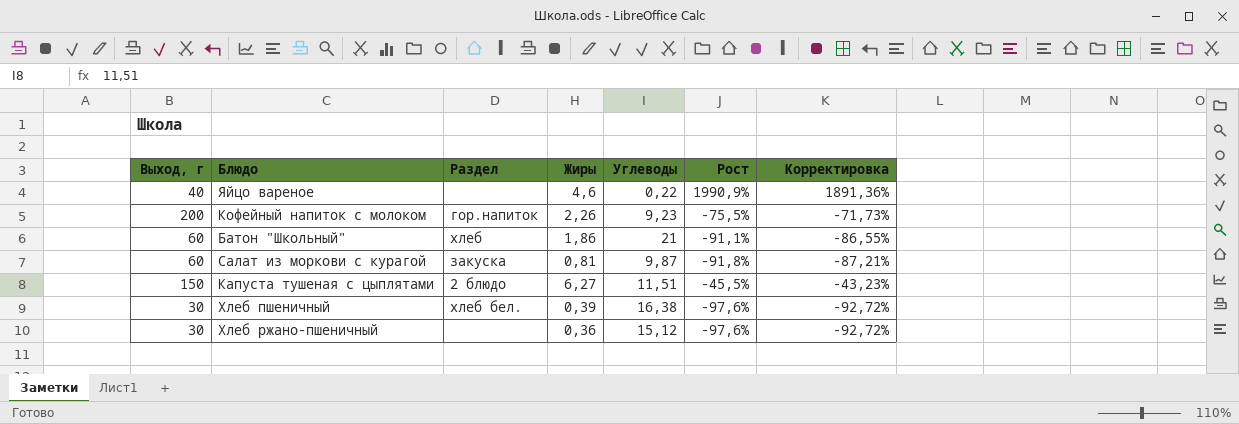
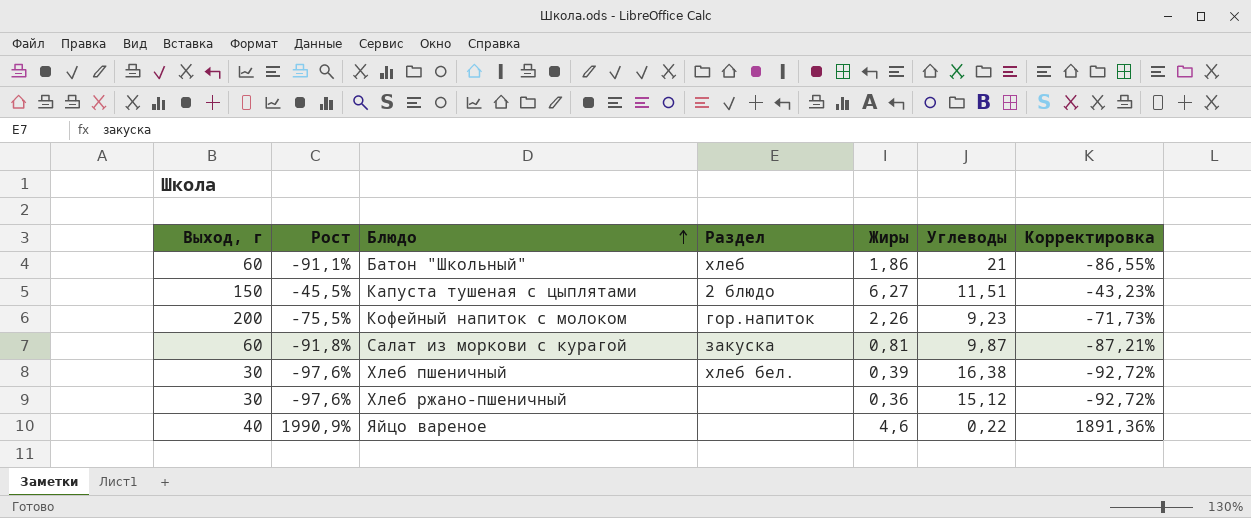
row order: none -> Блюдо ascending
column Рост | position: 6 -> 2

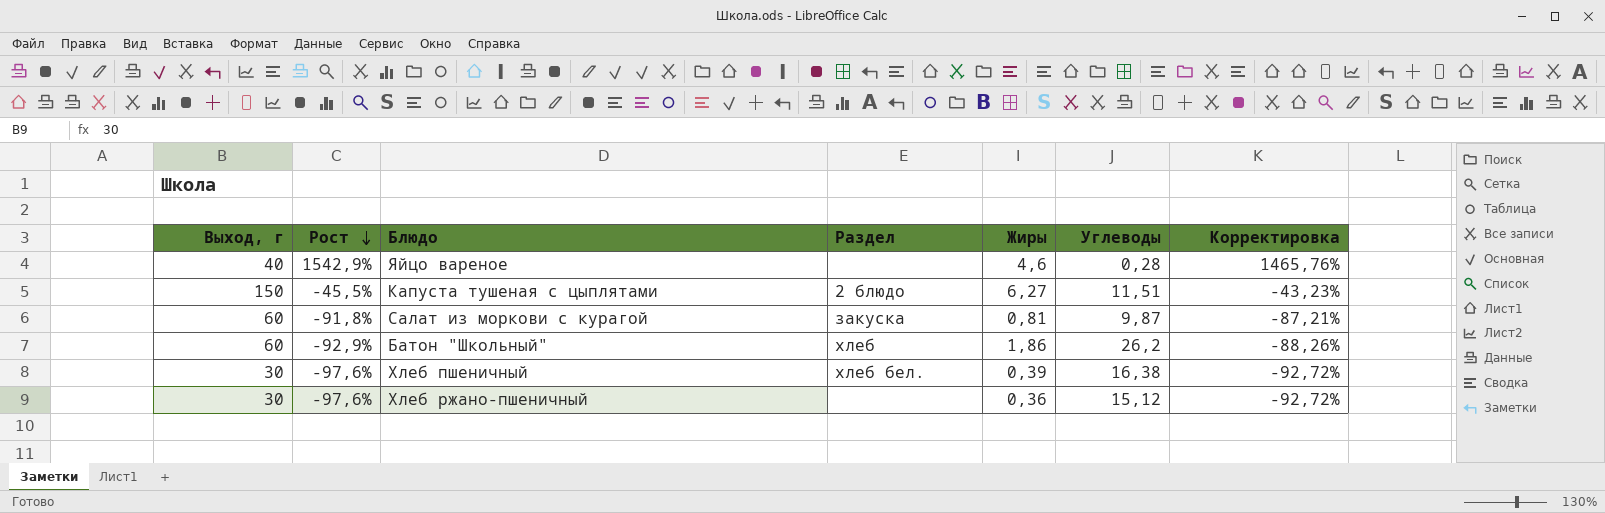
row order: Блюдо ascending -> Рост descending
row Кофейный напиток с молоком: 200 | -75,5% | гор.напиток | 2,26 | 9,23 | -71,73% -> none
Яйцо вареное | Рост: 1990,9% -> 1542,9%
Яйцо вареное | Углеводы: 0,22 -> 0,28
Яйцо вареное | Корректировка: 1891,36% -> 1465,76%
Батон "Школьный" | Рост: -91,1% -> -92,9%
Батон "Школьный" | Углеводы: 21 -> 26,2
Батон "Школьный" | Корректировка: -86,55% -> -88,26%

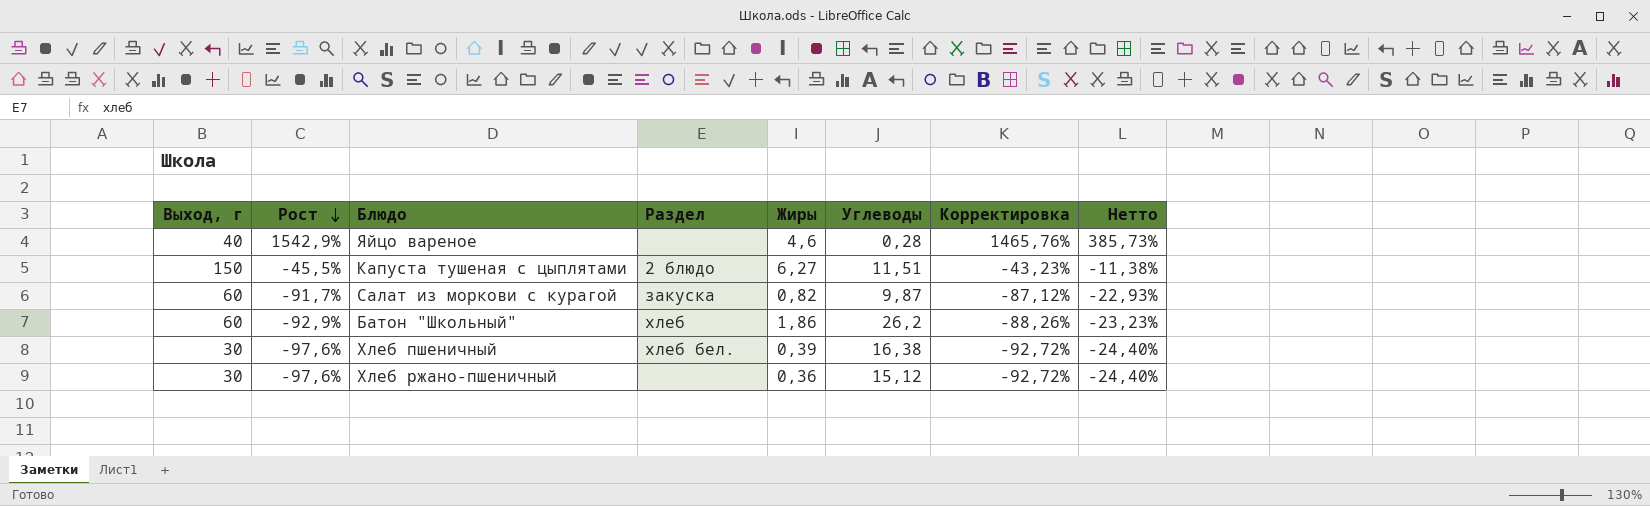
column Нетто | formula: none -> [Рост] * 0,25
Салат из моркови с курагой | Рост: -91,8% -> -91,7%
Салат из моркови с курагой | Жиры: 0,81 -> 0,82
Салат из моркови с курагой | Корректировка: -87,21% -> -87,12%

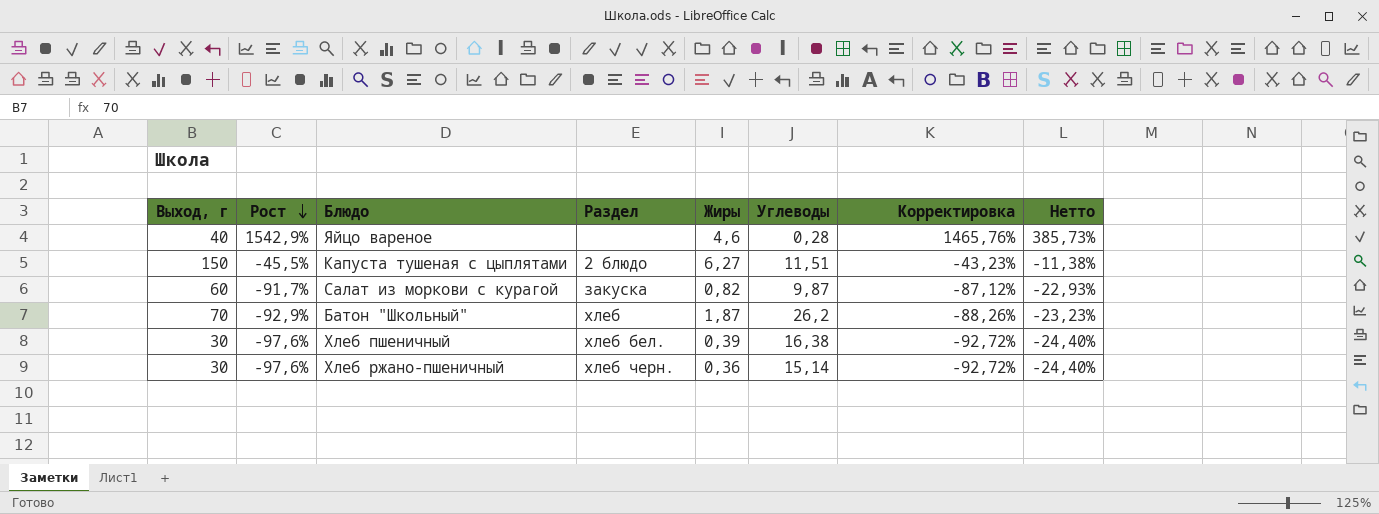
Батон "Школьный" | Выход, г: 60 -> 70
Батон "Школьный" | Жиры: 1,86 -> 1,87
Хлеб ржано-пшеничный | Раздел: none -> хлеб черн.
Хлеб ржано-пшеничный | Углеводы: 15,12 -> 15,14

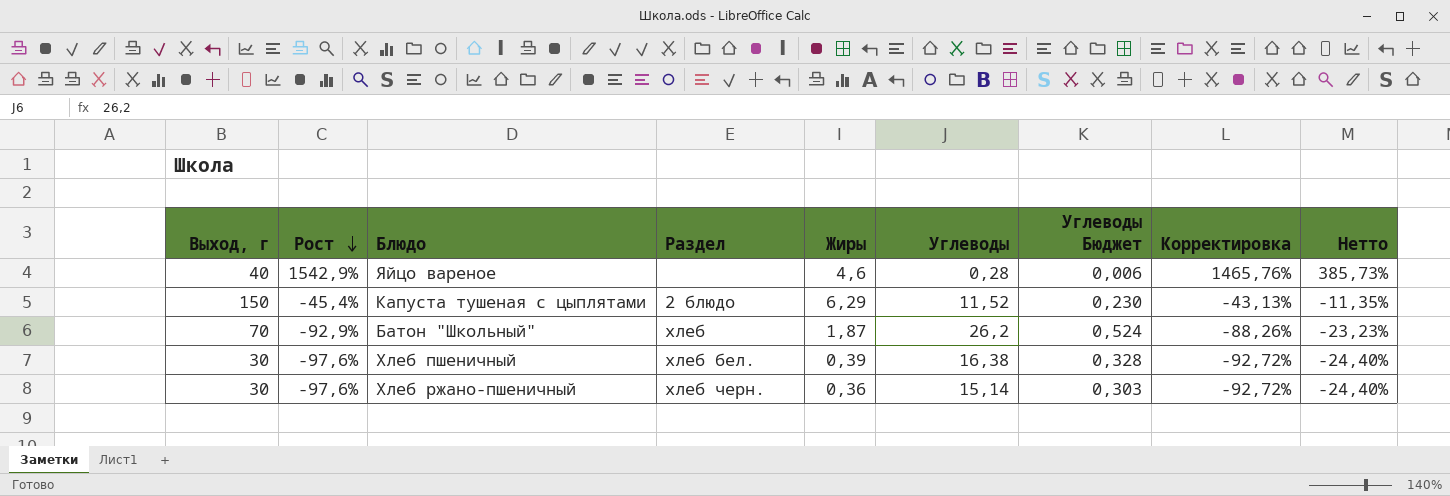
column Углеводы Бюджет | formula: none -> [Углеводы] * 0,02
row Салат из моркови с курагой: 60 | -91,7% | закуска | 0,82 | 9,87 | -87,12% | -22,93% -> none
Капуста тушеная с цыплятами | Рост: -45,5% -> -45,4%
Капуста тушеная с цыплятами | Жиры: 6,27 -> 6,29
Капуста тушеная с цыплятами | Углеводы: 11,51 -> 11,52
Капуста тушеная с цыплятами | Корректировка: -43,23% -> -43,13%
Капуста тушеная с цыплятами | Нетто: -11,38% -> -11,35%

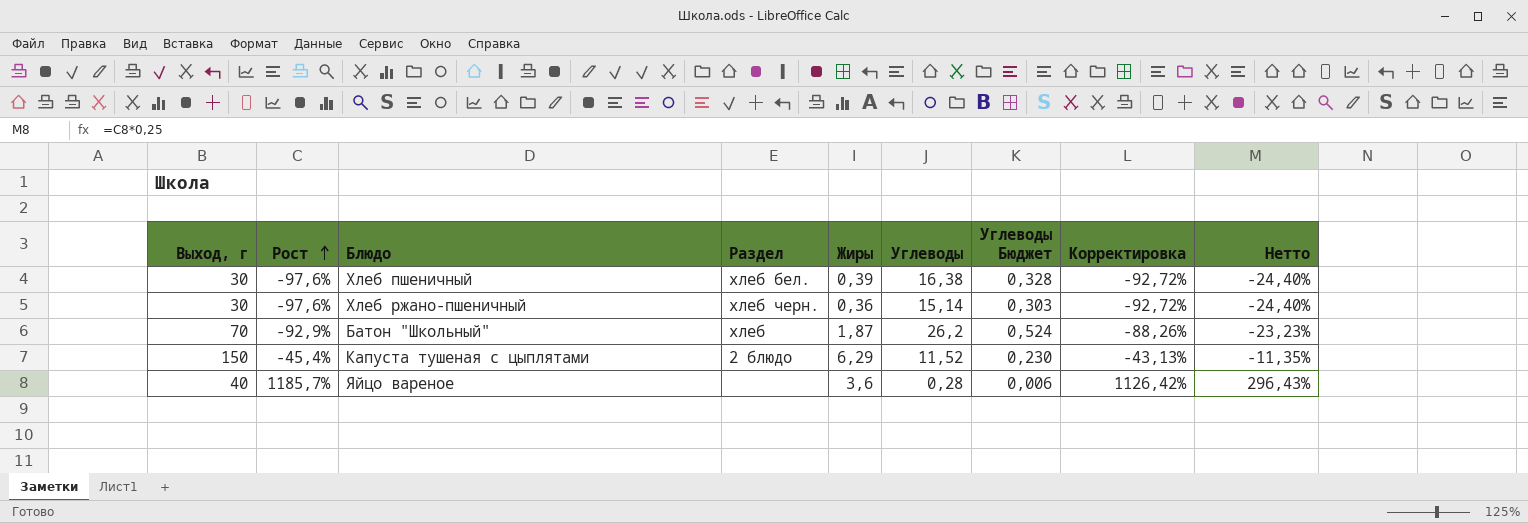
row order: Рост descending -> Рост ascending
Яйцо вареное | Рост: 1542,9% -> 1185,7%
Яйцо вареное | Жиры: 4,6 -> 3,6
Яйцо вареное | Корректировка: 1465,76% -> 1126,42%
Яйцо вареное | Нетто: 385,73% -> 296,43%

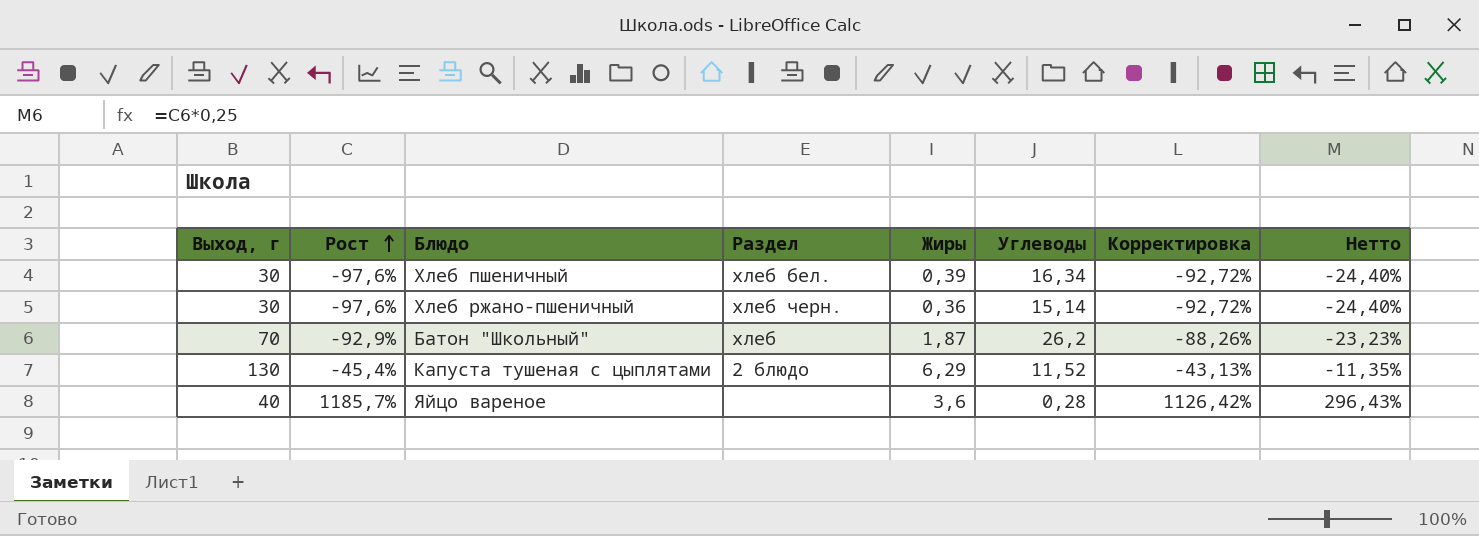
column Углеводы Бюджет | formula: [Углеводы] * 0,02 -> none
Хлеб пшеничный | Углеводы: 16,38 -> 16,34
Капуста тушеная с цыплятами | Выход, г: 150 -> 130

